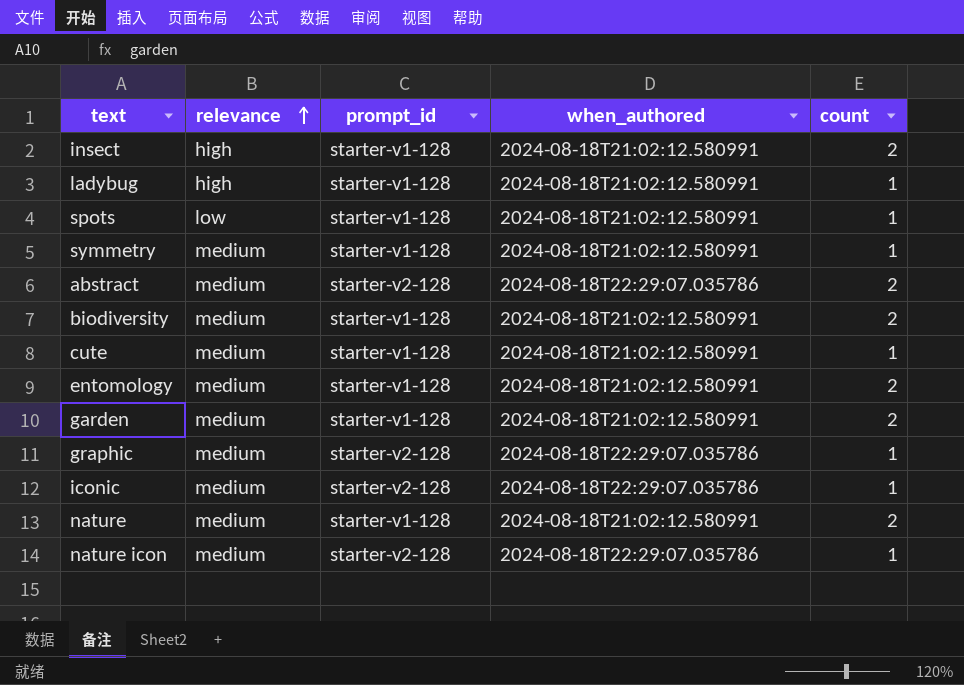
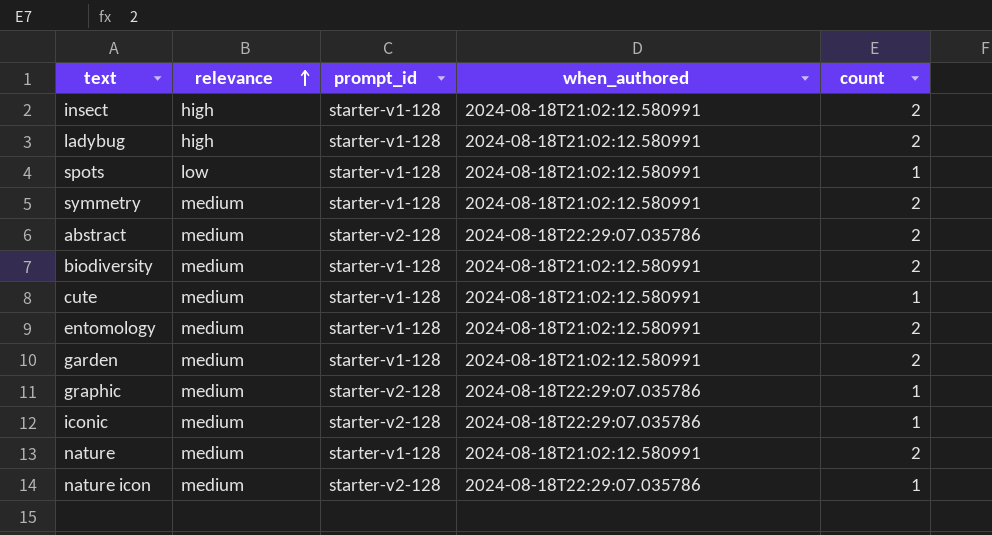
ladybug | count: 1 -> 2
symmetry | count: 1 -> 2

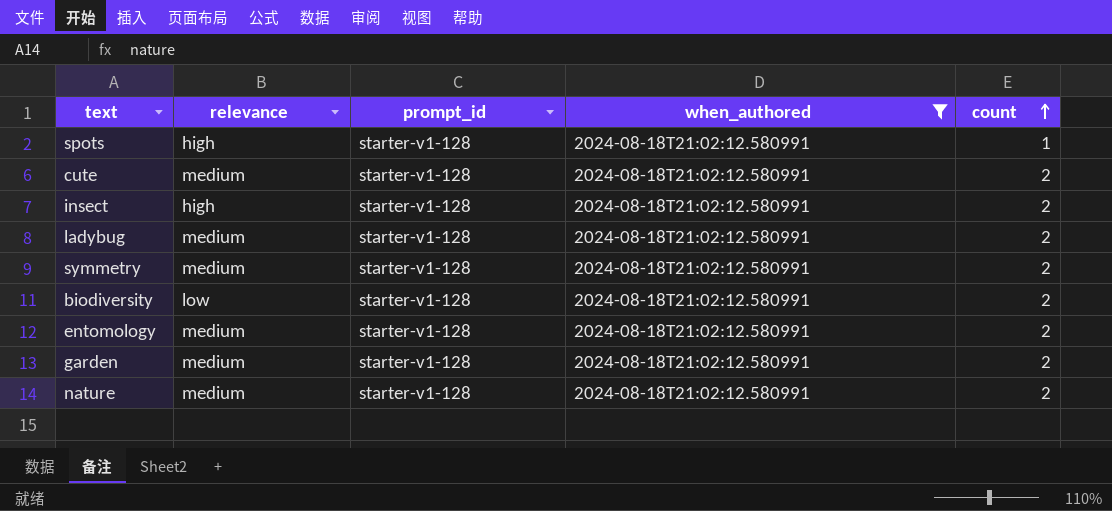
filter: none -> when_authored = 2024-08-18T21:02:12.580991
row order: relevance ascending -> count ascending
spots | relevance: low -> high
cute | count: 1 -> 2
ladybug | relevance: high -> medium
biodiversity | relevance: medium -> low

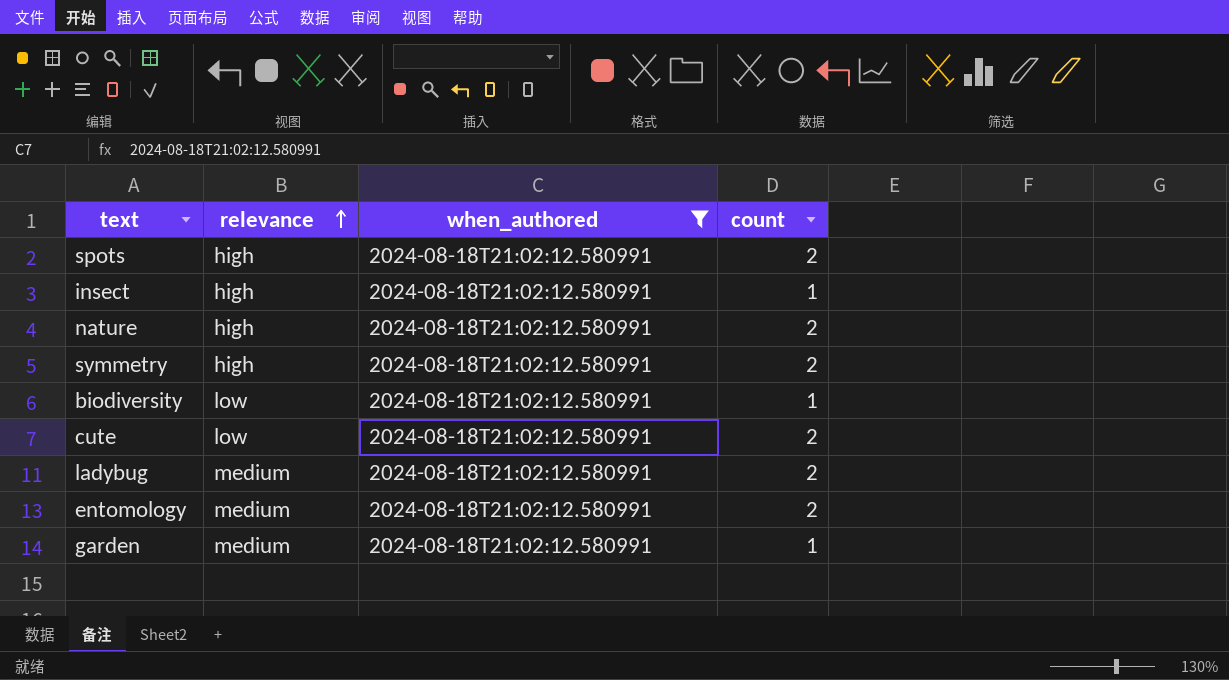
row order: count ascending -> relevance ascending
column prompt_id | position: 3 -> none
spots | count: 1 -> 2
insect | count: 2 -> 1
nature | relevance: medium -> high
symmetry | relevance: medium -> high
biodiversity | count: 2 -> 1
cute | relevance: medium -> low
garden | count: 2 -> 1

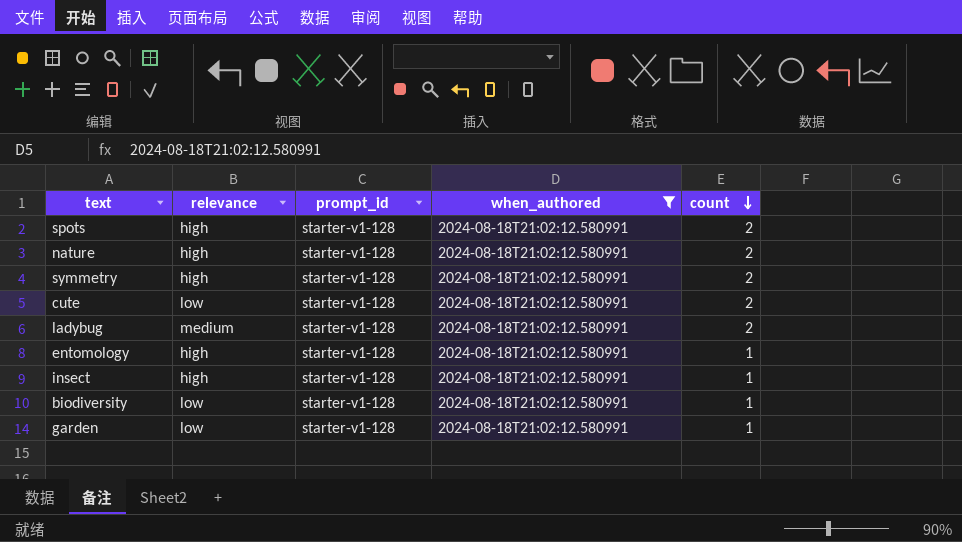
row order: relevance ascending -> count descending
column prompt_id | position: none -> 3
entomology | relevance: medium -> high
entomology | count: 2 -> 1
garden | relevance: medium -> low

